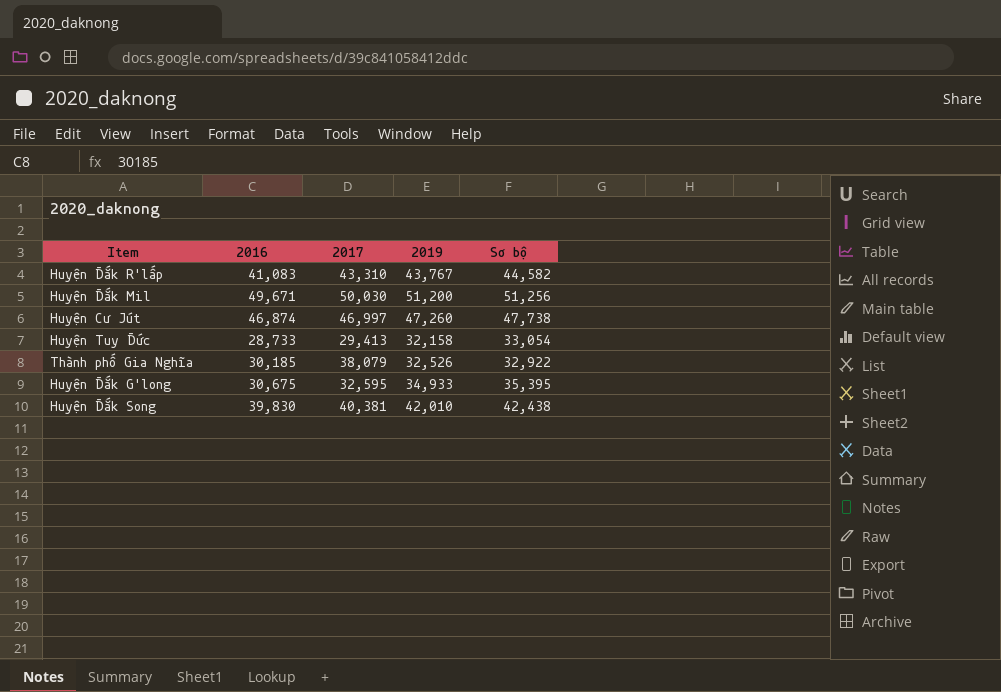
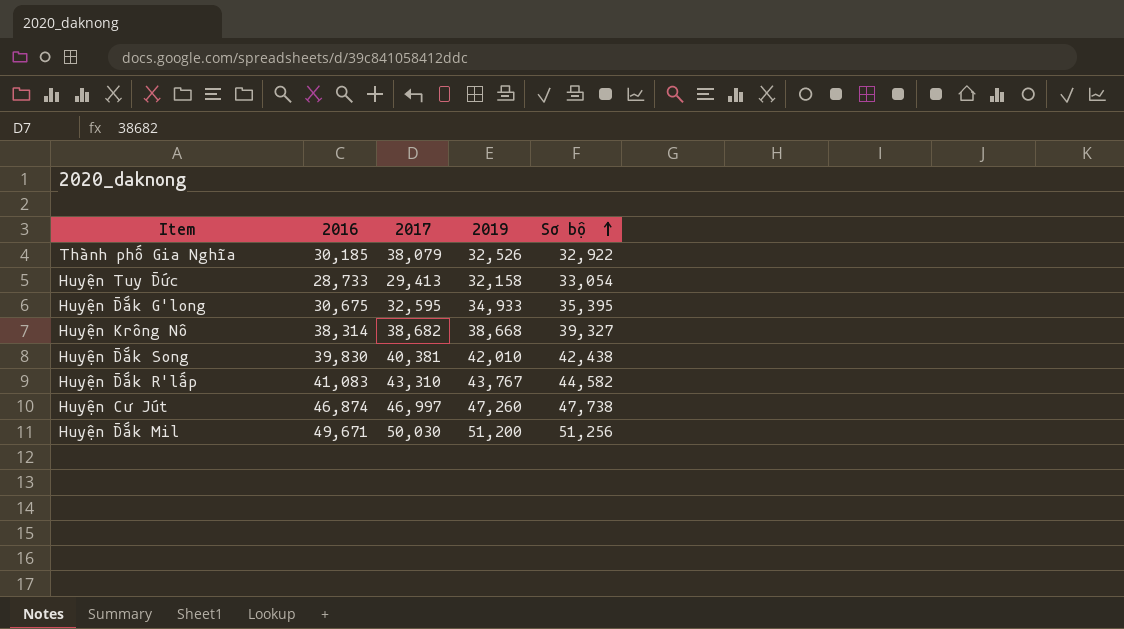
row order: none -> Sơ bộ ascending
row Huyện Krông Nô: none -> 38,314 | 38,682 | 38,668 | 39,327

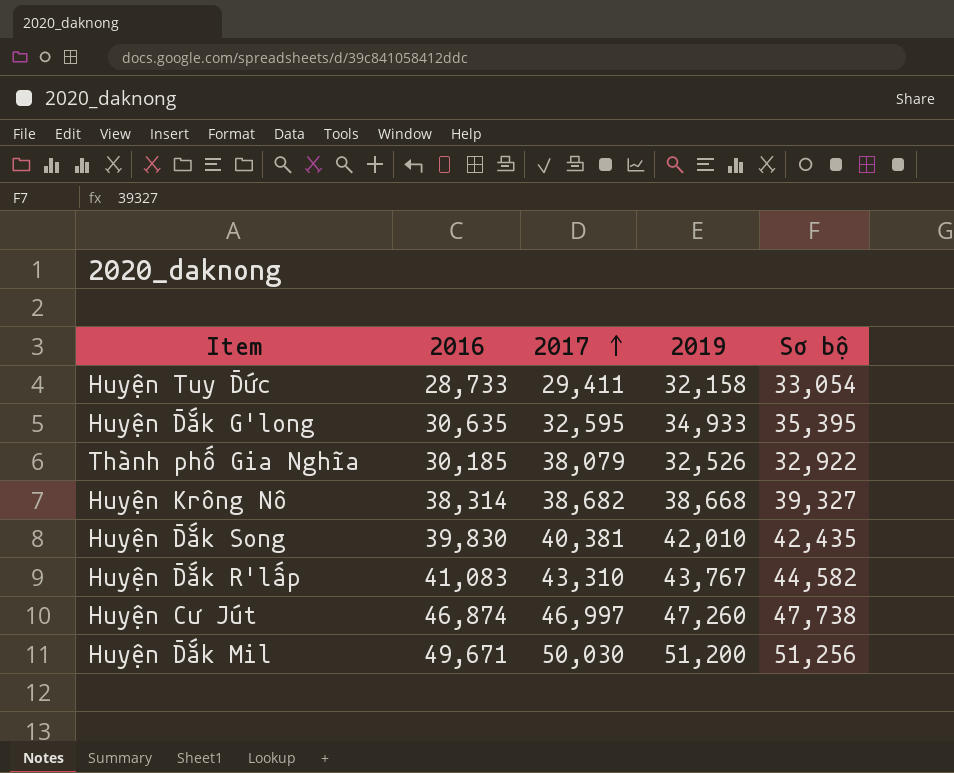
row order: Sơ bộ ascending -> 2017 ascending
Huyện Tuy Đức | 2017: 29,413 -> 29,411
Huyện Đắk G'long | 2016: 30,675 -> 30,635
Huyện Đắk Song | Sơ bộ: 42,438 -> 42,435

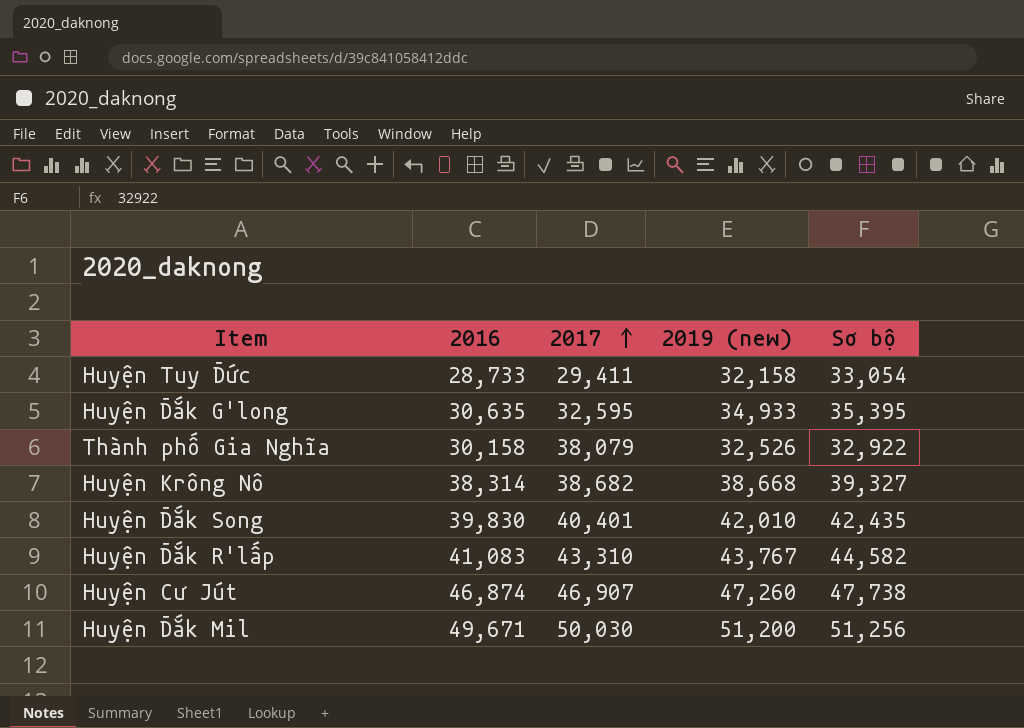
column name: 2019 -> 2019 (new)
Thành phố Gia Nghĩa | 2016: 30,185 -> 30,158
Huyện Đắk Song | 2017: 40,381 -> 40,401
Huyện Cư Jút | 2017: 46,997 -> 46,907

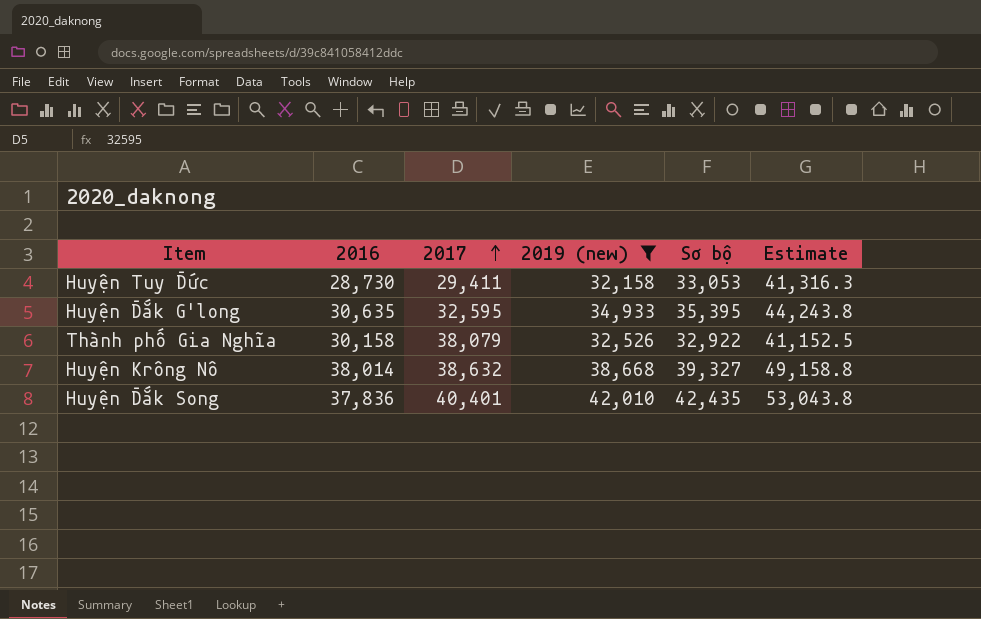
filter: none -> 2019 (new) <= 42,010
column Estimate | formula: none -> [Sơ bộ] * 1.25
Huyện Tuy Đức | 2016: 28,733 -> 28,730
Huyện Tuy Đức | Sơ bộ: 33,054 -> 33,053
Huyện Krông Nô | 2016: 38,314 -> 38,014
Huyện Krông Nô | 2017: 38,682 -> 38,632
Huyện Đắk Song | 2016: 39,830 -> 37,836

